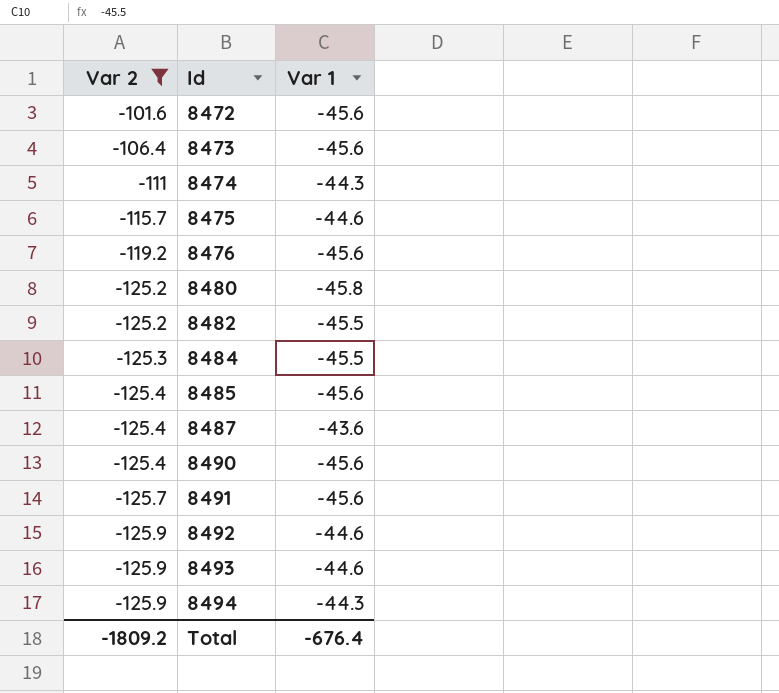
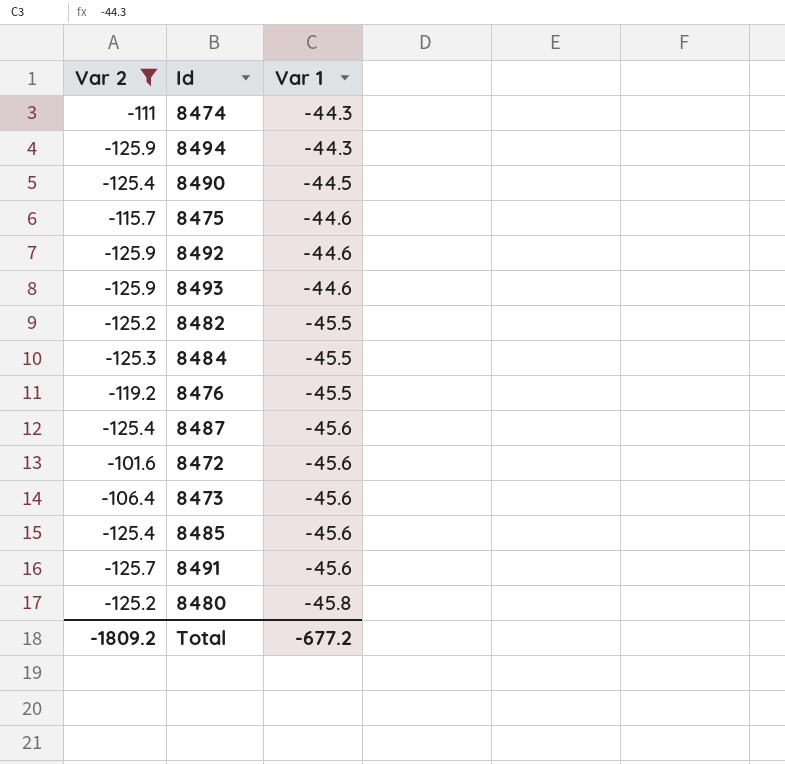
row order: Var 2 descending -> Var 1 descending
8490 | Var 1: -45.6 -> -44.5
8476 | Var 1: -45.6 -> -45.5
8487 | Var 1: -43.6 -> -45.6
Total | Var 1: -676.4 -> -677.2

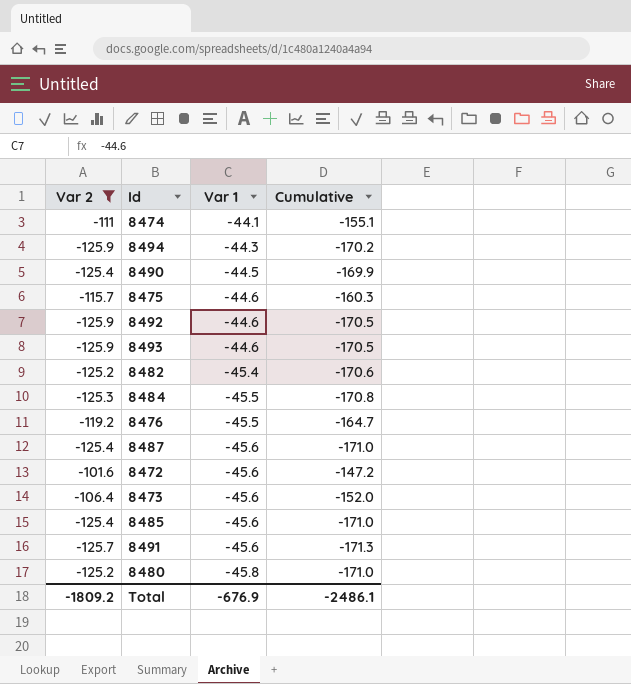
column Cumulative | formula: none -> [Var 2] + [Var 1]
8474 | Var 1: -44.3 -> -44.1
8482 | Var 1: -45.5 -> -45.4
Total | Var 1: -677.2 -> -676.9

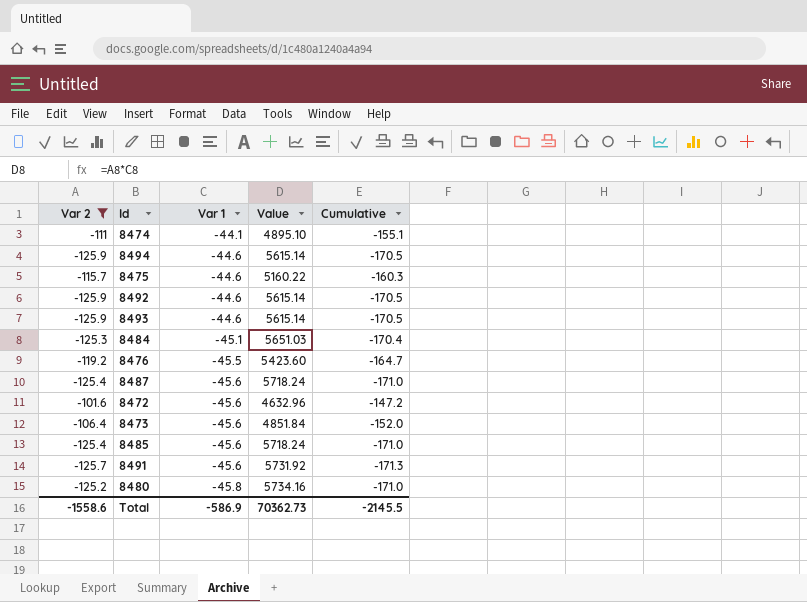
column Value | formula: none -> [Var 2] * [Var 1]
row 8490: -125.4 | -44.5 | -169.9 -> none
row 8482: -125.2 | -45.4 | -170.6 -> none
8494 | Var 1: -44.3 -> -44.6
8494 | Cumulative: -170.2 -> -170.5
8484 | Var 1: -45.5 -> -45.1
8484 | Cumulative: -170.8 -> -170.4
Total | Var 2: -1809.2 -> -1558.6
Total | Var 1: -676.9 -> -586.9
Total | Cumulative: -2486.1 -> -2145.5

